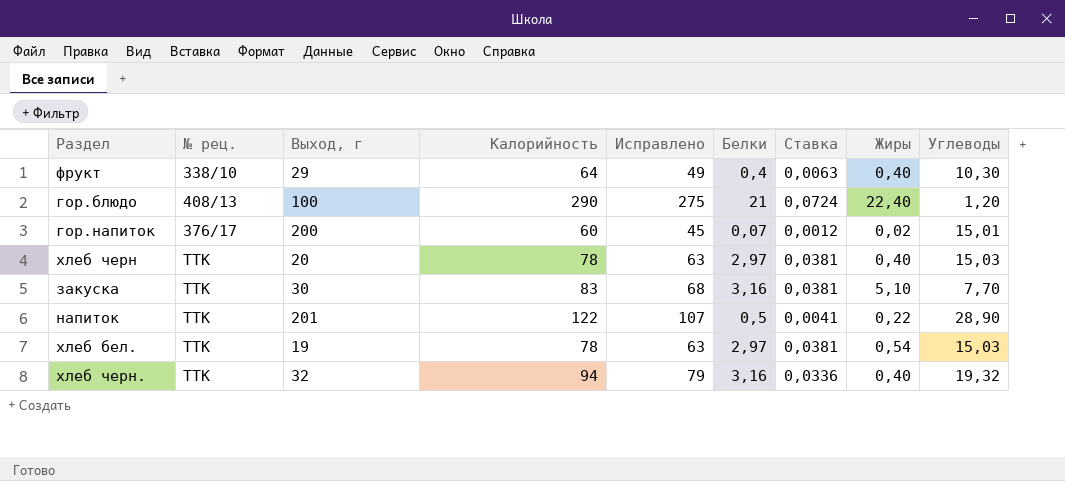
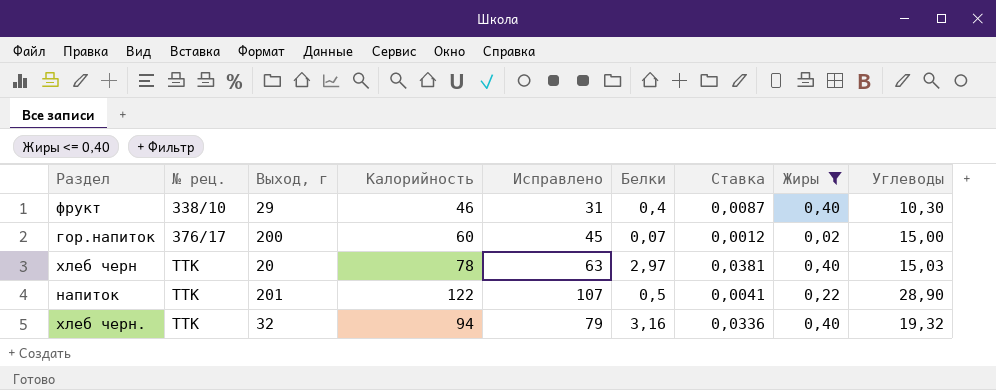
filter: none -> Жиры <= 0,40
фрукт | Калорийность: 64 -> 46
фрукт | Исправлено: 49 -> 31
фрукт | Ставка: 0,0063 -> 0,0087
гор.напиток | Углеводы: 15,01 -> 15,00

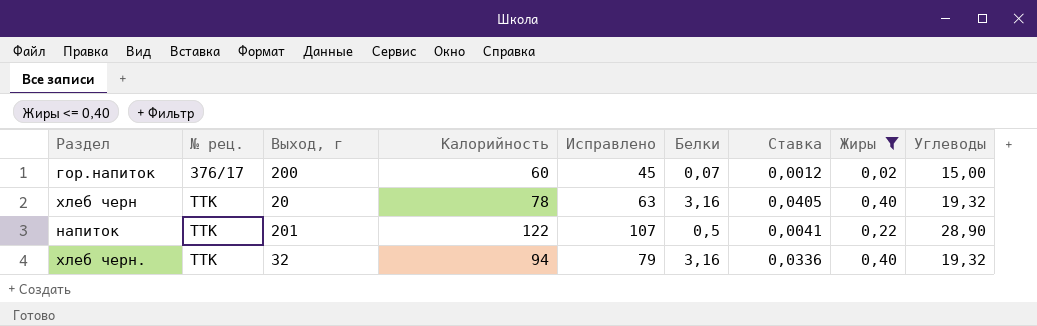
row фрукт: 338/10 | 29 | 46 | 31 | 0,4 | 0,0087 | 0,40 | 10,30 -> none
хлеб черн | Белки: 2,97 -> 3,16
хлеб черн | Ставка: 0,0381 -> 0,0405
хлеб черн | Углеводы: 15,03 -> 19,32

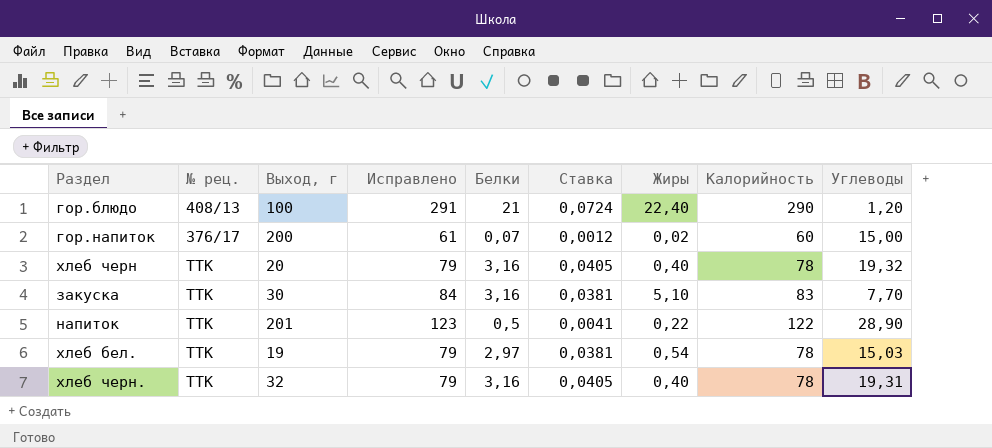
filter: Жиры <= 0,40 -> none
column Исправлено | formula: [Калорийность] - 15 -> [Калорийность] + 1
column Калорийность | position: 4 -> 8
хлеб черн. | Ставка: 0,0336 -> 0,0405
хлеб черн. | Калорийность: 94 -> 78
хлеб черн. | Углеводы: 19,32 -> 19,31

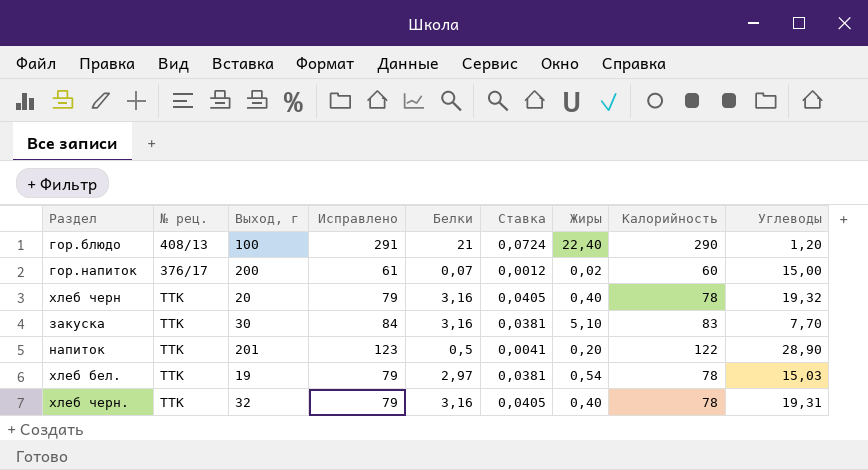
напиток | Жиры: 0,22 -> 0,20

